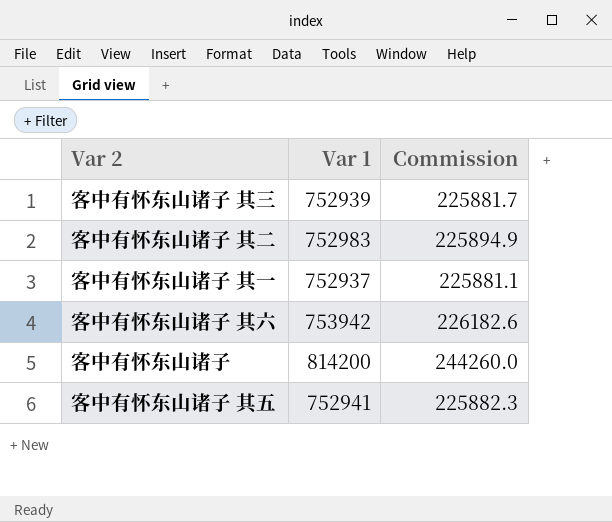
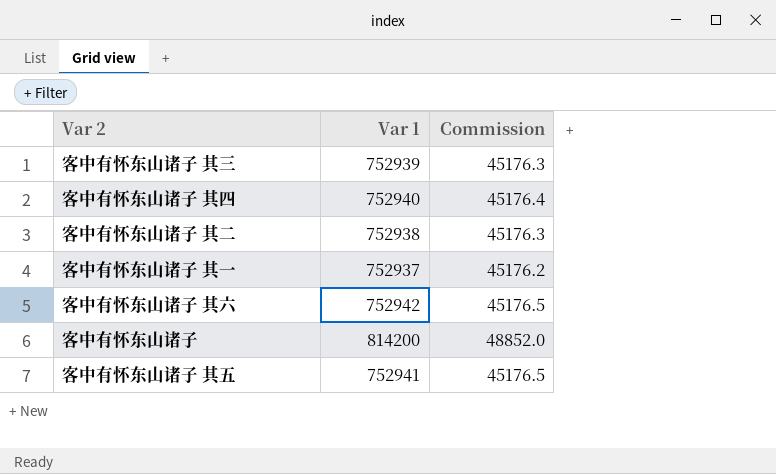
column Commission | formula: [Var 1] * 0.3 -> [Var 1] * 0.06
row 客中有怀东山诸子 其四: none -> 752940 | 45176.4
客中有怀东山诸子 其二 | Var 1: 752983 -> 752938
客中有怀东山诸子 其六 | Var 1: 753942 -> 752942

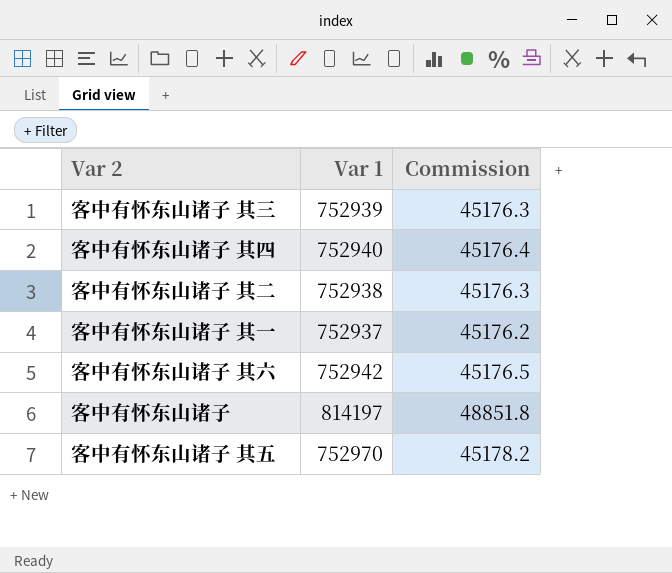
客中有怀东山诸子 | Var 1: 814200 -> 814197
客中有怀东山诸子 | Commission: 48852.0 -> 48851.8
客中有怀东山诸子 其五 | Var 1: 752941 -> 752970
客中有怀东山诸子 其五 | Commission: 45176.5 -> 45178.2

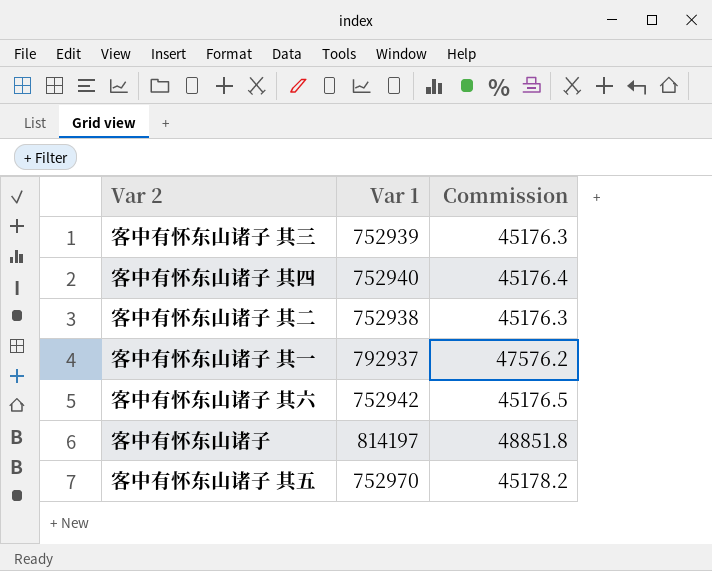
客中有怀东山诸子 其一 | Var 1: 752937 -> 792937
客中有怀东山诸子 其一 | Commission: 45176.2 -> 47576.2

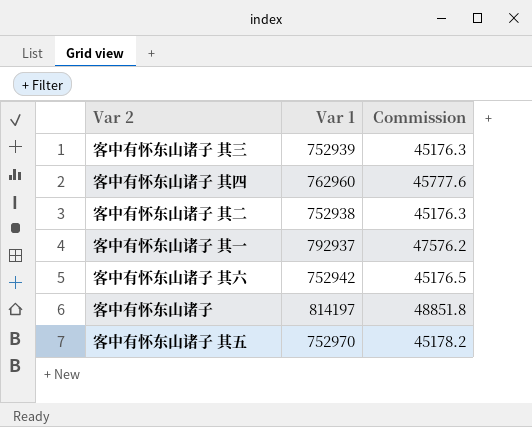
客中有怀东山诸子 其四 | Var 1: 752940 -> 762960
客中有怀东山诸子 其四 | Commission: 45176.4 -> 45777.6

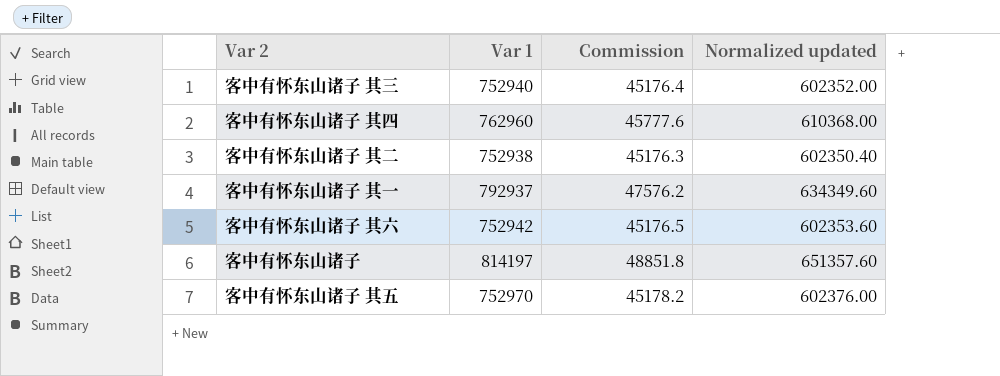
column Normalized updated | formula: none -> [Var 1] * 0.8
客中有怀东山诸子 其三 | Var 1: 752939 -> 752940
客中有怀东山诸子 其三 | Commission: 45176.3 -> 45176.4

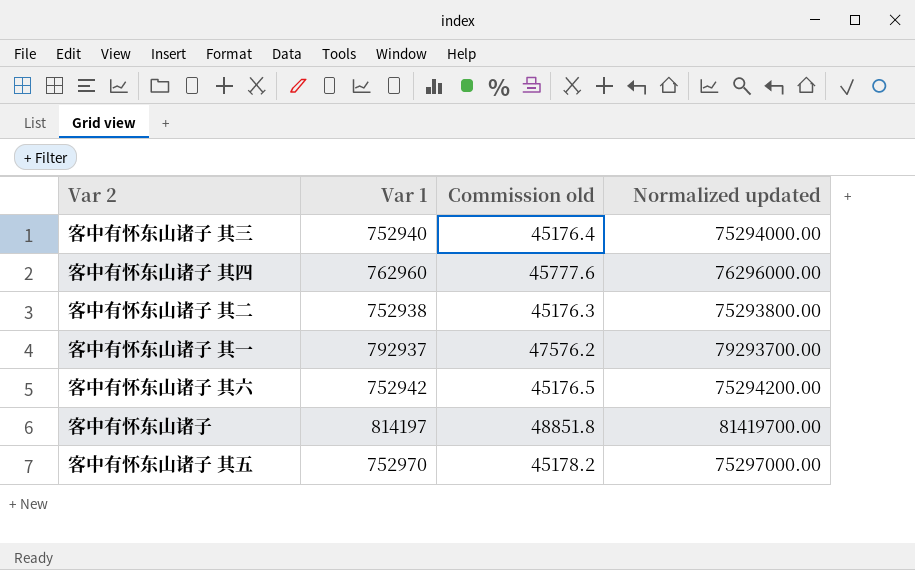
column name: Commission -> Commission old
column Normalized updated | formula: [Var 1] * 0.8 -> [Var 1] * 100

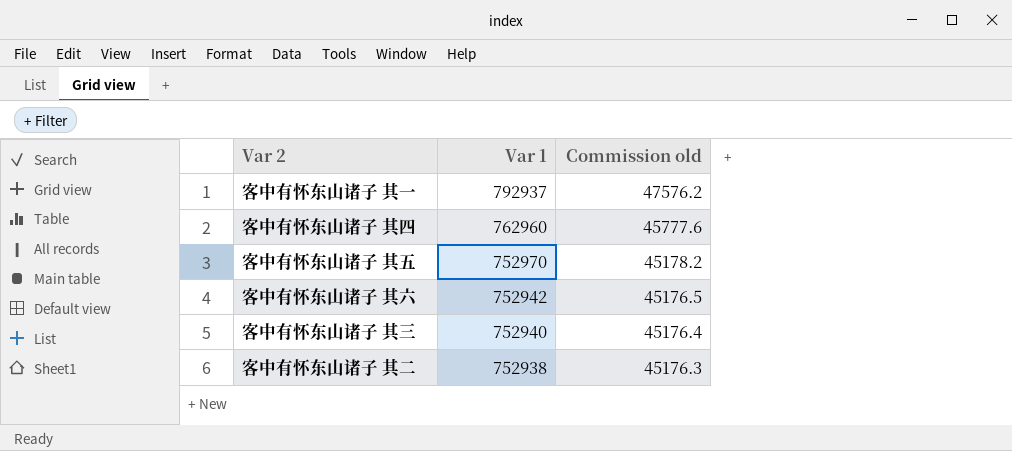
row order: none -> Var 1 descending
column Normalized updated | formula: [Var 1] * 100 -> none
row 客中有怀东山诸子: 814197 | 48851.8 | 81419700.00 -> none

